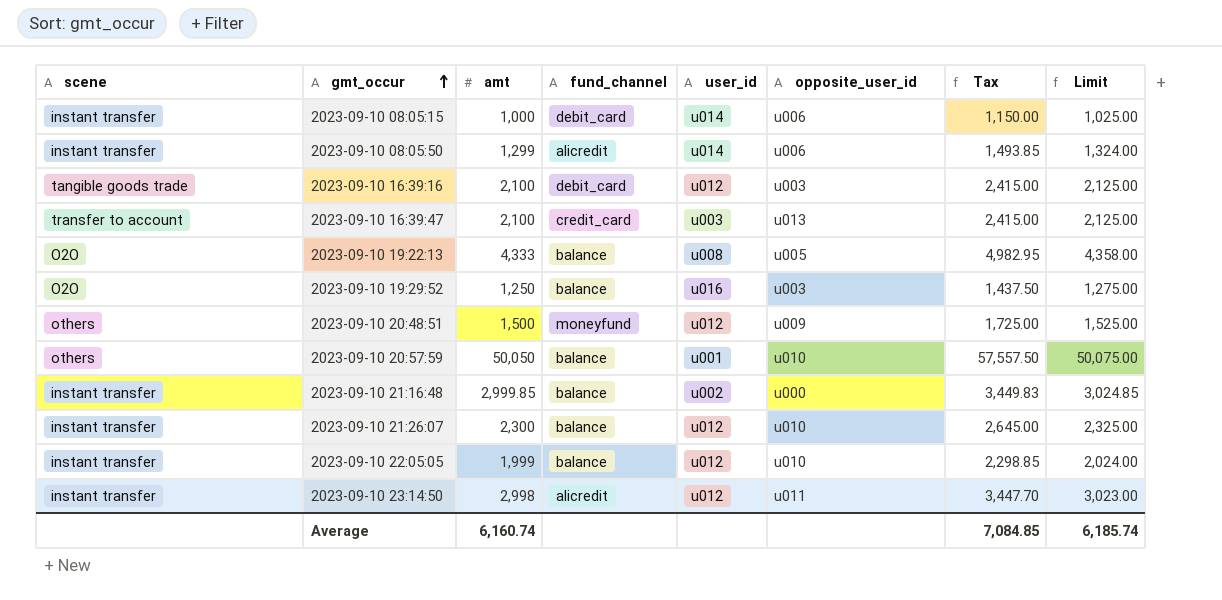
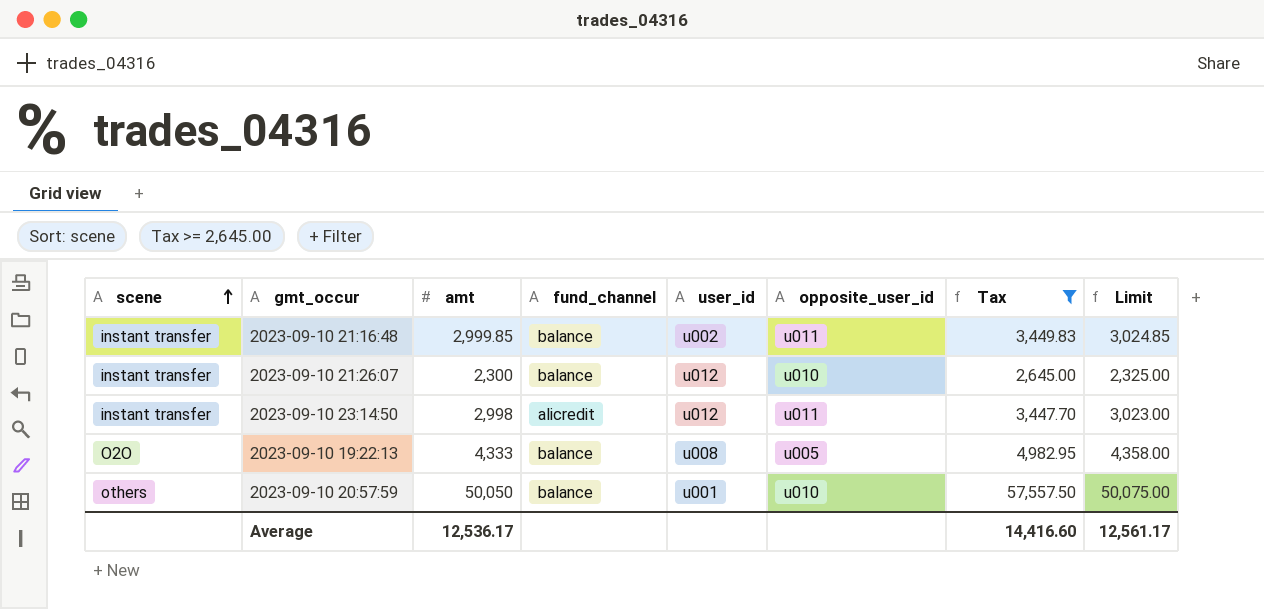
filter: none -> Tax >= 2,645.00
row order: gmt_occur ascending -> scene ascending
2023-09-10 21:16:48 | opposite_user_id: u000 -> u011
Average | amt: 6,160.74 -> 12,536.17
Average | Tax: 7,084.85 -> 14,416.60
Average | Limit: 6,185.74 -> 12,561.17

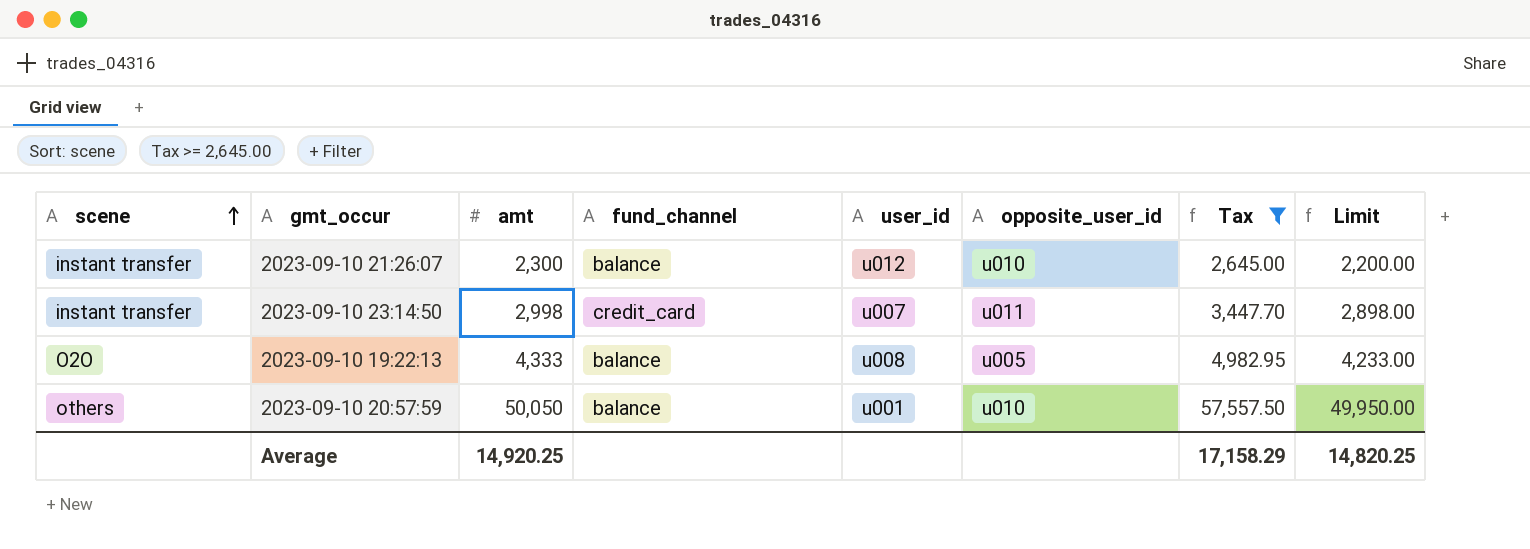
column Limit | formula: [amt] + 25 -> [amt] - 100
row 2023-09-10 21:16:48: instant transfer | 2,999.85 | balance | u002 | u011 | 3,449.83 | 3,024.85 -> none
2023-09-10 23:14:50 | fund_channel: alicredit -> credit_card
2023-09-10 23:14:50 | user_id: u012 -> u007
Average | amt: 12,536.17 -> 14,920.25
Average | Tax: 14,416.60 -> 17,158.29
Average | Limit: 12,561.17 -> 14,820.25

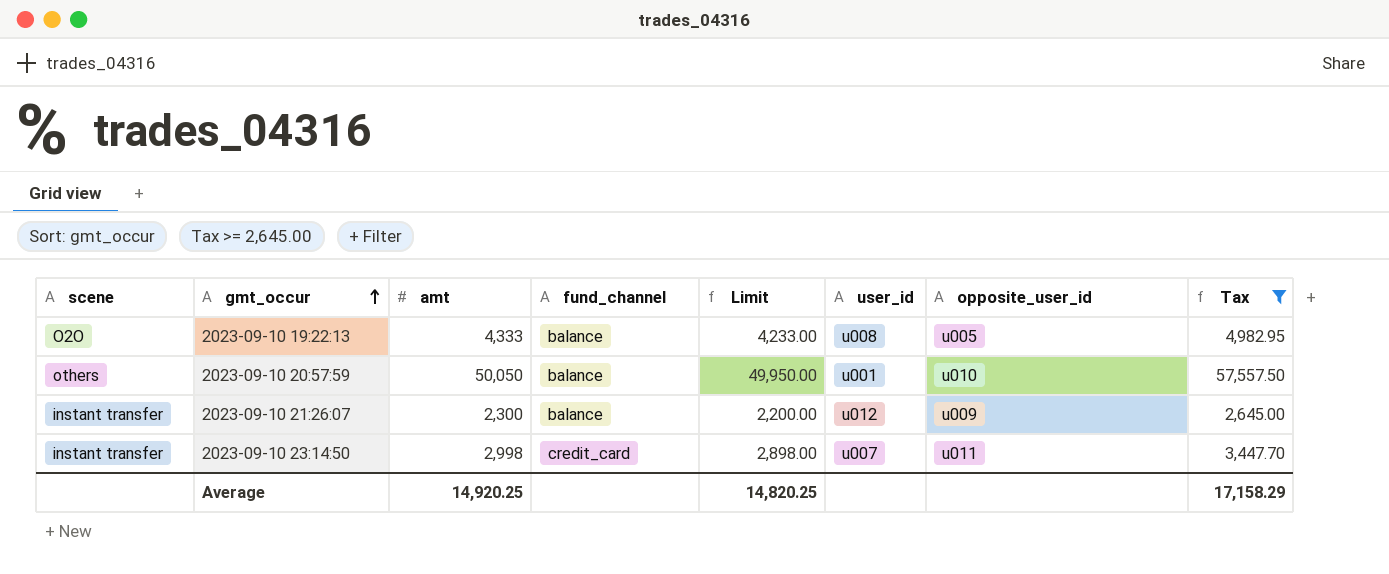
row order: scene ascending -> gmt_occur ascending
column Limit | position: 8 -> 5
2023-09-10 21:26:07 | opposite_user_id: u010 -> u009

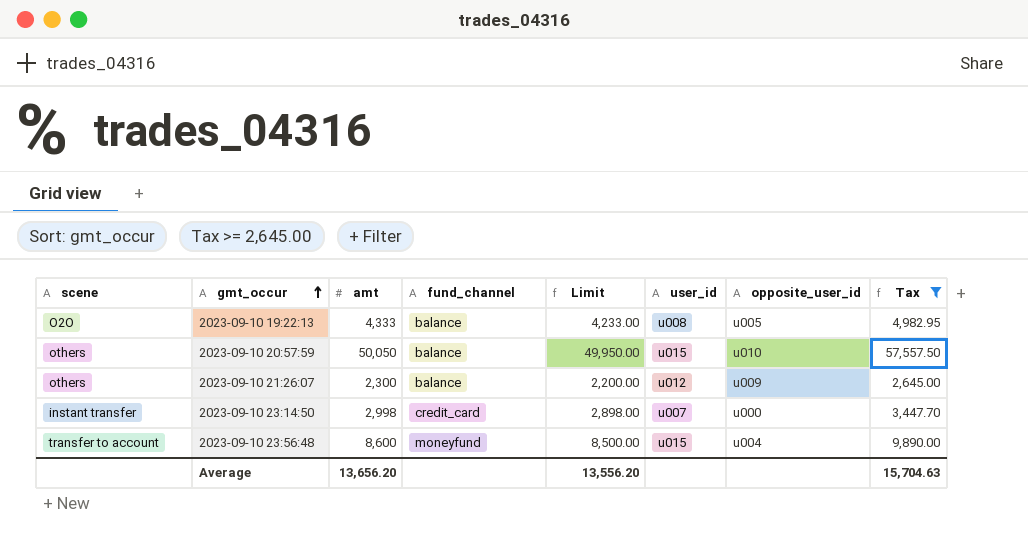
2023-09-10 20:57:59 | user_id: u001 -> u015
2023-09-10 21:26:07 | scene: instant transfer -> others
2023-09-10 23:14:50 | opposite_user_id: u011 -> u000
row 2023-09-10 23:56:48: none -> transfer to account | 8,600 | moneyfund | 8,500.00 | u015 | u004 | 9,890.00
Average | amt: 14,920.25 -> 13,656.20
Average | Limit: 14,820.25 -> 13,556.20
Average | Tax: 17,158.29 -> 15,704.63

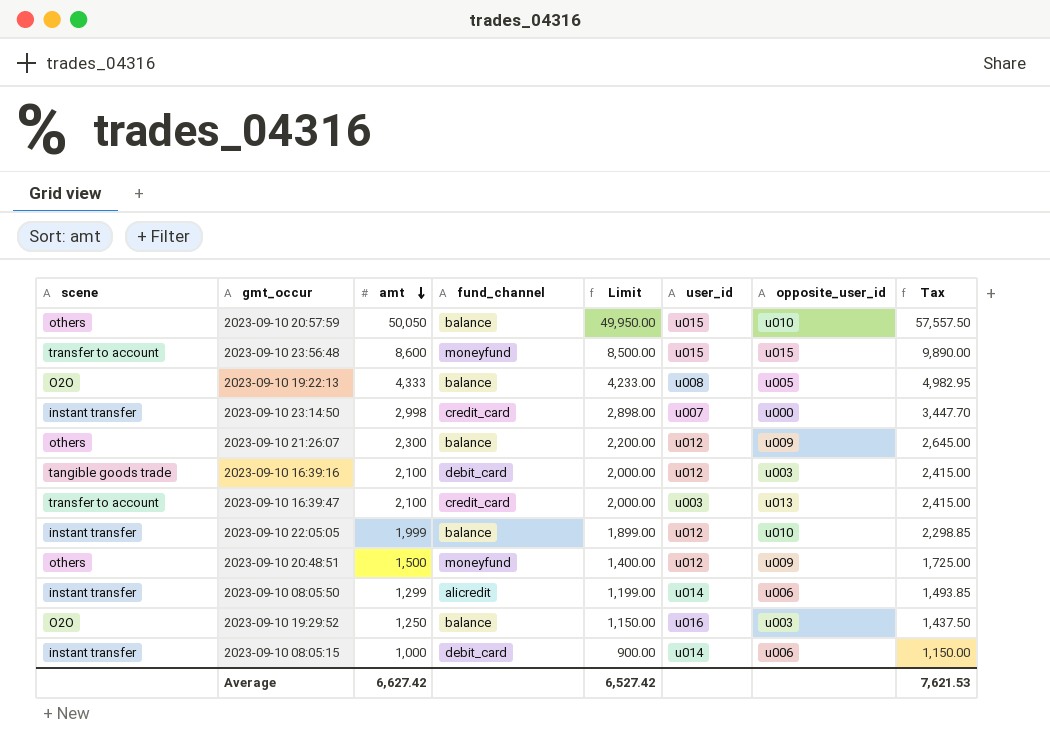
filter: Tax >= 2,645.00 -> none
row order: gmt_occur ascending -> amt descending
2023-09-10 23:56:48 | opposite_user_id: u004 -> u015
Average | amt: 13,656.20 -> 6,627.42
Average | Limit: 13,556.20 -> 6,527.42
Average | Tax: 15,704.63 -> 7,621.53

